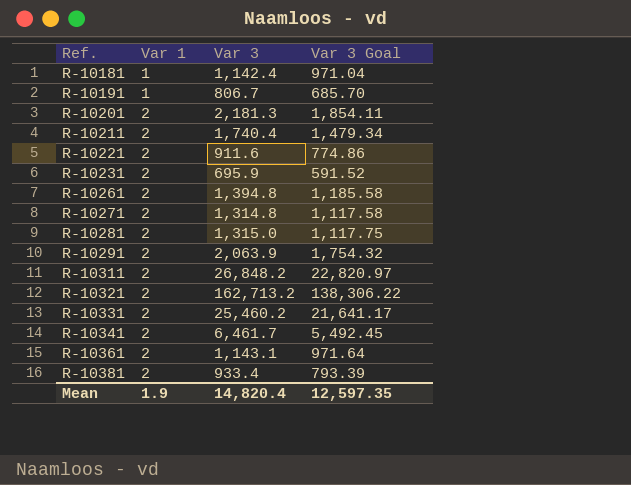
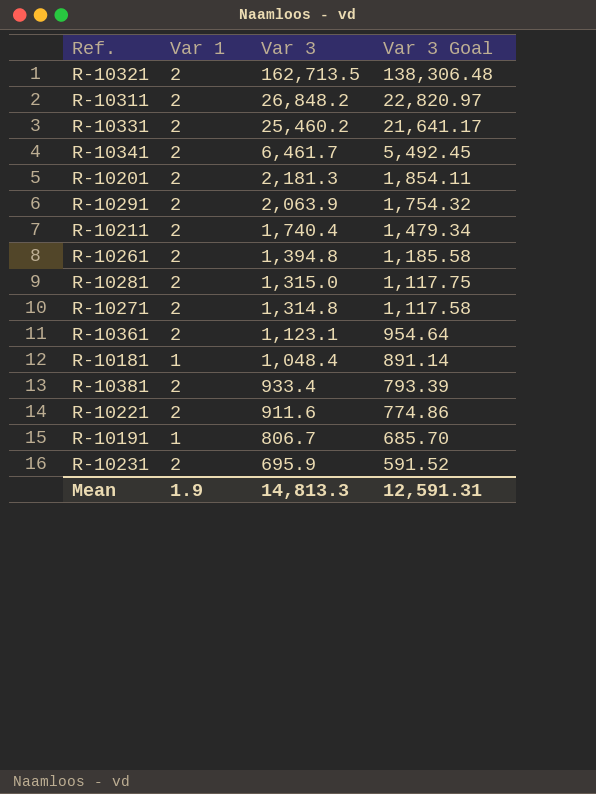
row order: Ref. ascending -> Var 3 descending
R-10321 | Var 3: 162,713.2 -> 162,713.5
R-10321 | Var 3 Goal: 138,306.22 -> 138,306.48
R-10361 | Var 3: 1,143.1 -> 1,123.1
R-10361 | Var 3 Goal: 971.64 -> 954.64
R-10181 | Var 3: 1,142.4 -> 1,048.4
R-10181 | Var 3 Goal: 971.04 -> 891.14
Mean | Var 3: 14,820.4 -> 14,813.3
Mean | Var 3 Goal: 12,597.35 -> 12,591.31

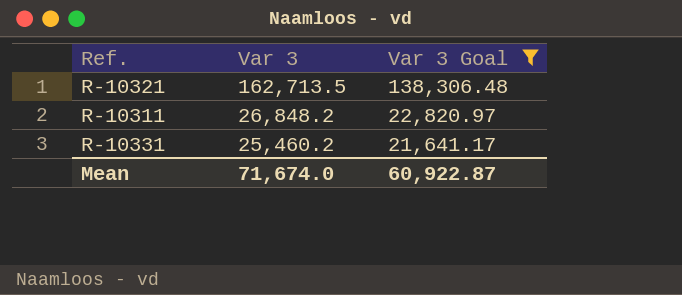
filter: none -> Var 3 Goal >= 21,641.17
column Var 1 | position: 2 -> none
Mean | Var 3: 14,813.3 -> 71,674.0
Mean | Var 3 Goal: 12,591.31 -> 60,922.87

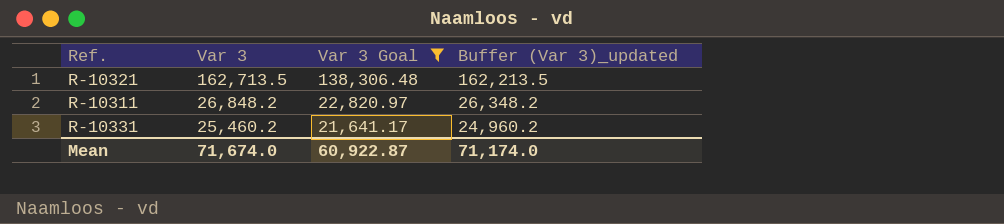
column Buffer (Var 3)_updated | formula: none -> [Var 3] - 500

